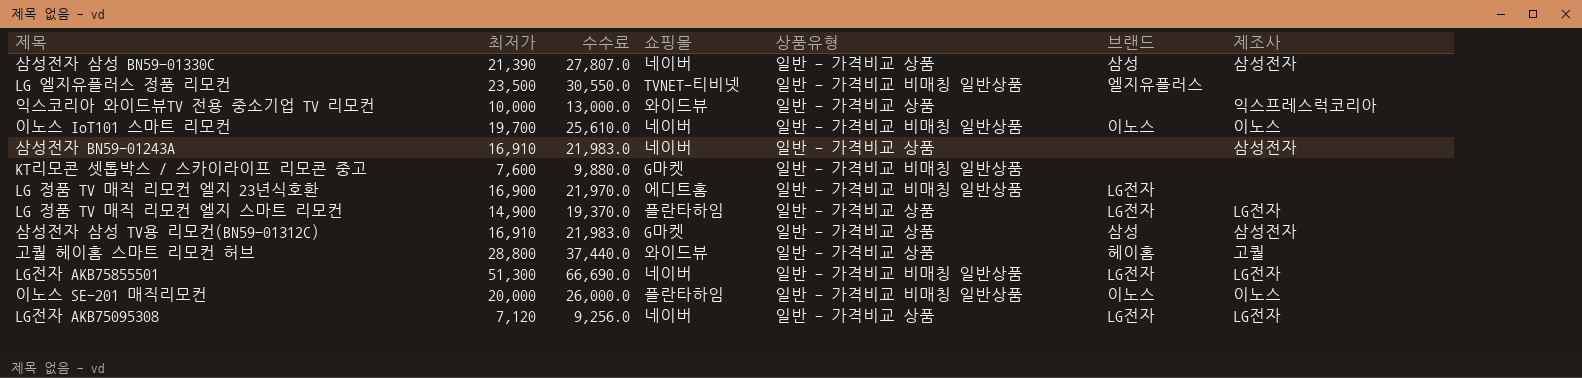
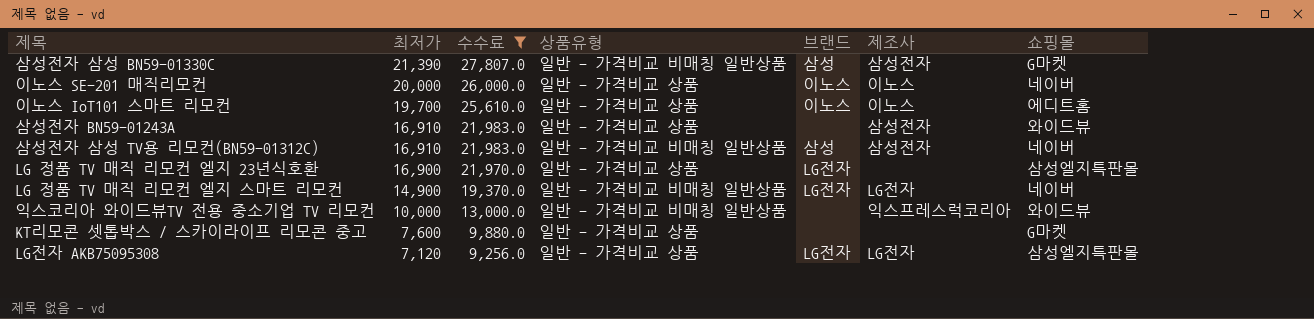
filter: none -> 수수료 <= 27,807.0
row order: none -> 최저가 descending
column 쇼핑몰 | position: 4 -> 7
삼성전자 삼성 BN59-01330C | 상품유형: 일반 - 가격비교 상품 -> 일반 - 가격비교 비매칭 일반상품
삼성전자 삼성 BN59-01330C | 쇼핑몰: 네이버 -> G마켓
이노스 SE-201 매직리모컨 | 상품유형: 일반 - 가격비교 비매칭 일반상품 -> 일반 - 가격비교 상품
이노스 SE-201 매직리모컨 | 쇼핑몰: 플란타하임 -> 네이버
이노스 IoT101 스마트 리모컨 | 상품유형: 일반 - 가격비교 비매칭 일반상품 -> 일반 - 가격비교 상품
이노스 IoT101 스마트 리모컨 | 쇼핑몰: 네이버 -> 에디트홈
삼성전자 BN59-01243A | 쇼핑몰: 네이버 -> 와이드뷰
삼성전자 삼성 TV용 리모컨(BN59-01312C) | 상품유형: 일반 - 가격비교 상품 -> 일반 - 가격비교 비매칭 일반상품
삼성전자 삼성 TV용 리모컨(BN59-01312C) | 쇼핑몰: G마켓 -> 네이버
LG 정품 TV 매직 리모컨 엘지 23년식호환 | 상품유형: 일반 - 가격비교 비매칭 일반상품 -> 일반 - 가격비교 상품
LG 정품 TV 매직 리모컨 엘지 23년식호환 | 쇼핑몰: 에디트홈 -> 삼성엘지특판몰
LG 정품 TV 매직 리모컨 엘지 스마트 리모컨 | 상품유형: 일반 - 가격비교 상품 -> 일반 - 가격비교 비매칭 일반상품
LG 정품 TV 매직 리모컨 엘지 스마트 리모컨 | 쇼핑몰: 플란타하임 -> 네이버
익스코리아 와이드뷰TV 전용 중소기업 TV 리모컨 | 상품유형: 일반 - 가격비교 상품 -> 일반 - 가격비교 비매칭 일반상품
KT리모콘 셋톱박스 / 스카이라이프 리모콘 중고 | 상품유형: 일반 - 가격비교 비매칭 일반상품 -> 일반 - 가격비교 상품
LG전자 AKB75095308 | 쇼핑몰: 네이버 -> 삼성엘지특판몰

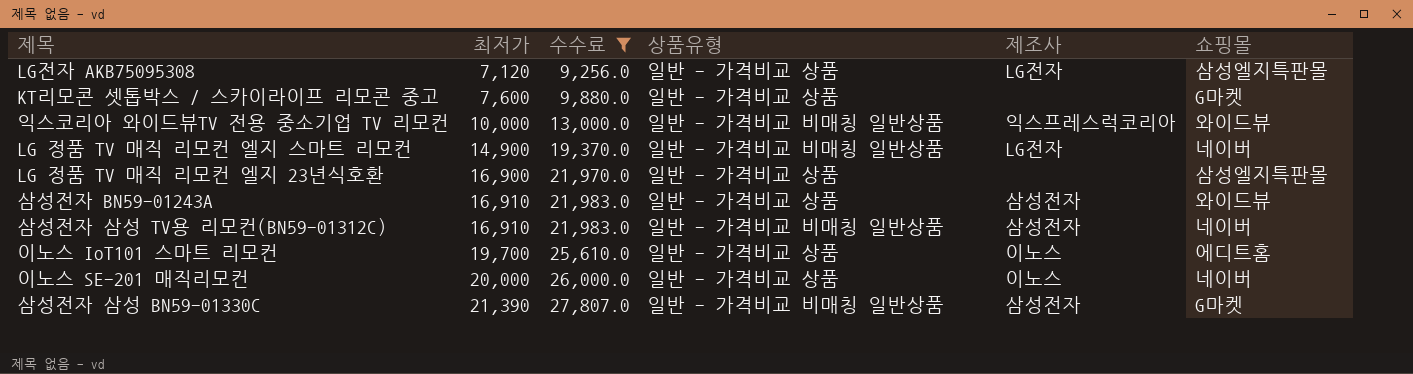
row order: 최저가 descending -> 최저가 ascending
column 브랜드 | position: 5 -> none

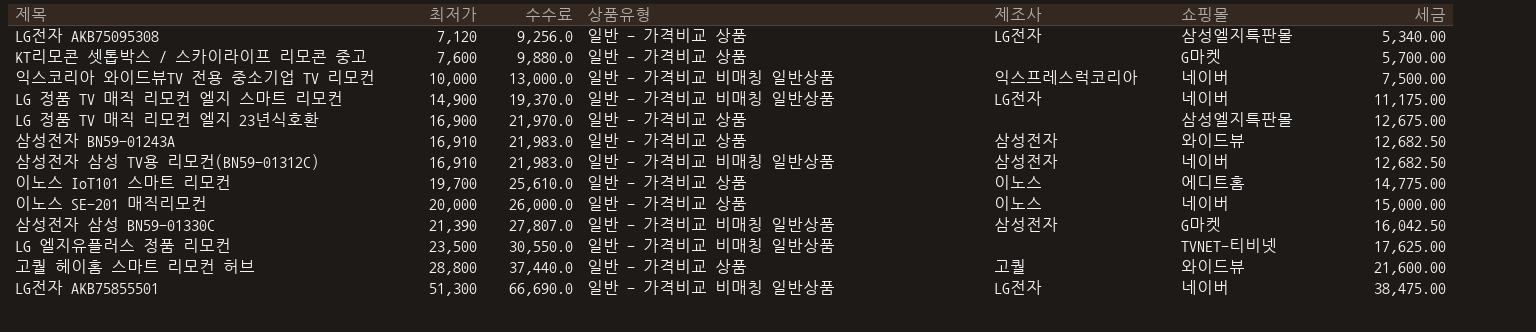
filter: 수수료 <= 27,807.0 -> none
column 세금 | formula: none -> [최저가] * 0.75
익스코리아 와이드뷰TV 전용 중소기업 TV 리모컨 | 쇼핑몰: 와이드뷰 -> 네이버

